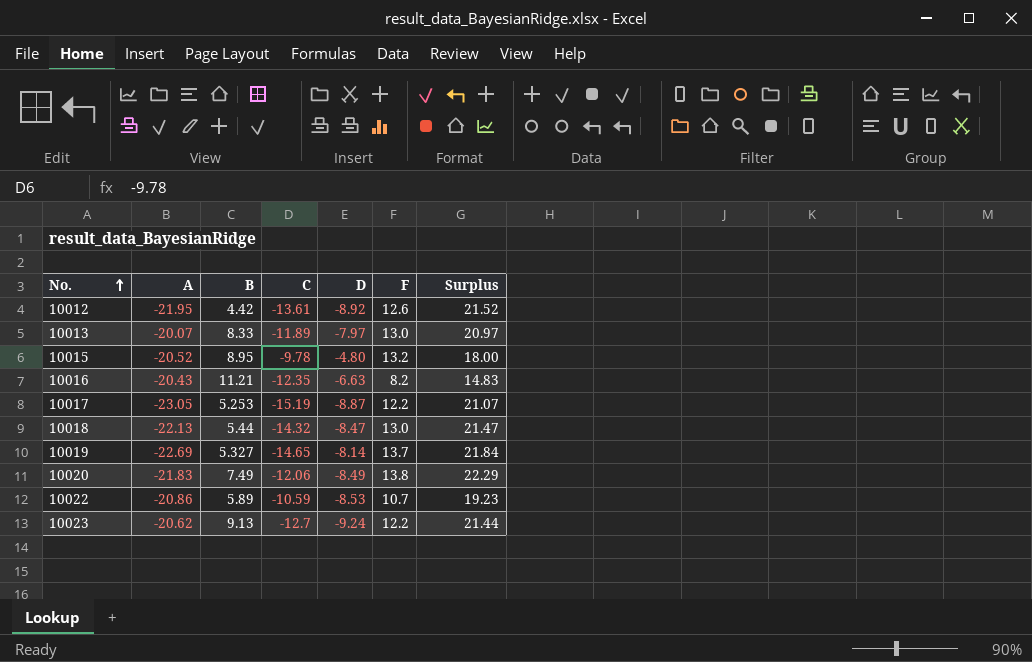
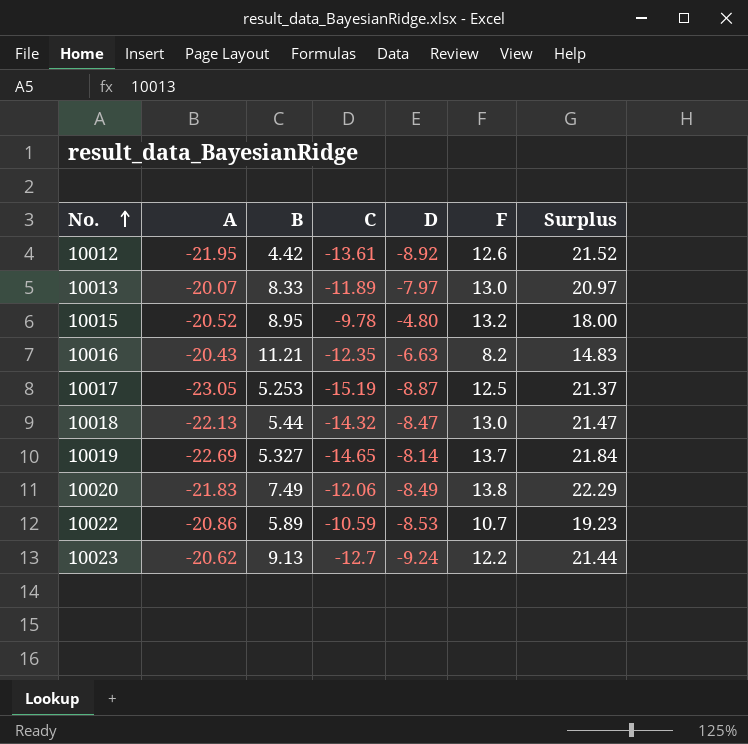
10017 | F: 12.2 -> 12.5
10017 | Surplus: 21.07 -> 21.37

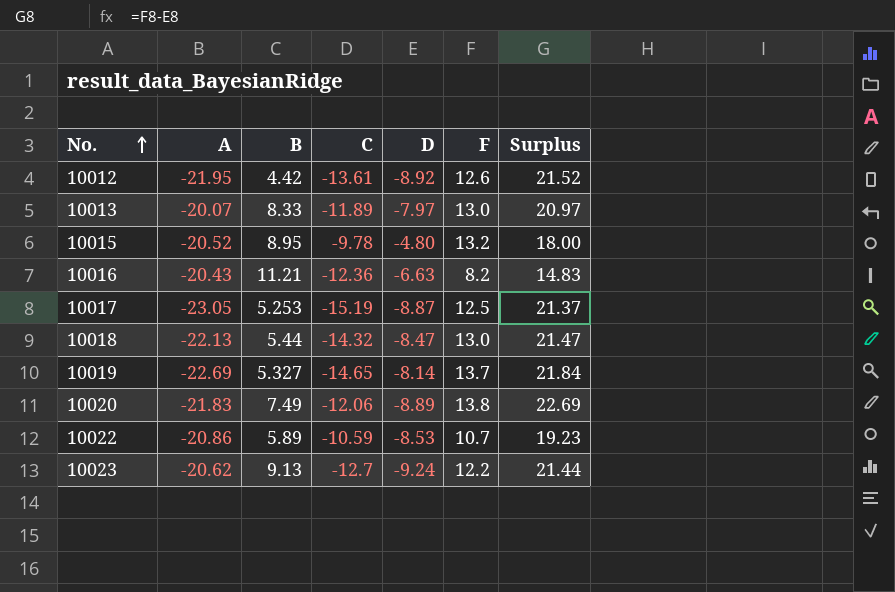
10016 | C: -12.35 -> -12.36
10020 | D: -8.49 -> -8.89
10020 | Surplus: 22.29 -> 22.69

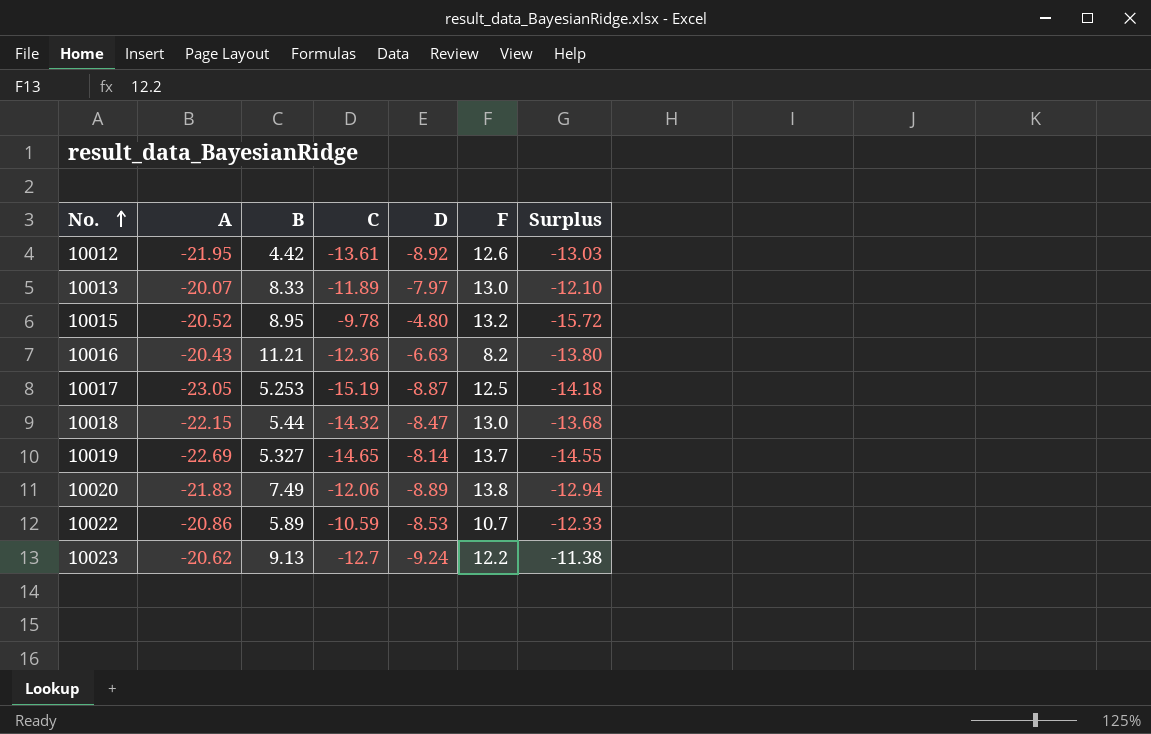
column Surplus | formula: [F] - [D] -> [A] - [D]
10018 | A: -22.13 -> -22.15

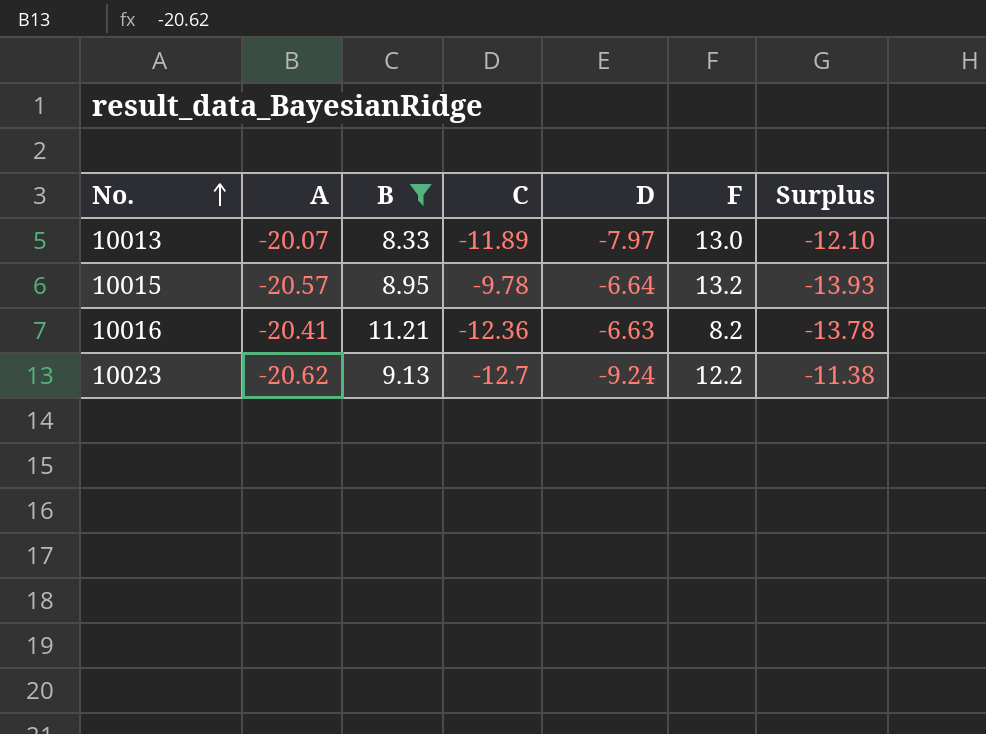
filter: none -> B >= 8.33
10015 | A: -20.52 -> -20.57
10015 | D: -4.80 -> -6.64
10015 | Surplus: -15.72 -> -13.93
10016 | A: -20.43 -> -20.41
10016 | Surplus: -13.80 -> -13.78

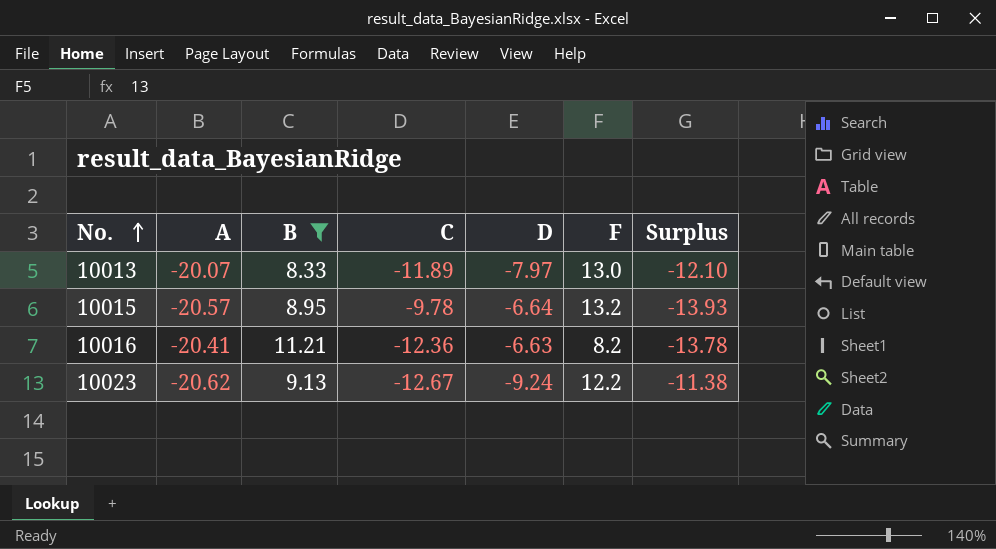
10023 | C: -12.7 -> -12.67

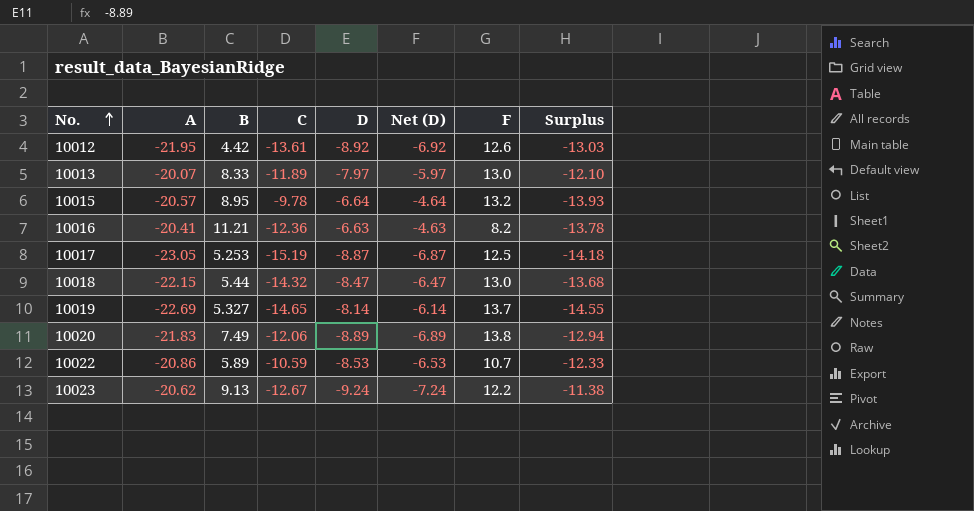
filter: B >= 8.33 -> none
column Net (D) | formula: none -> [D] + 2

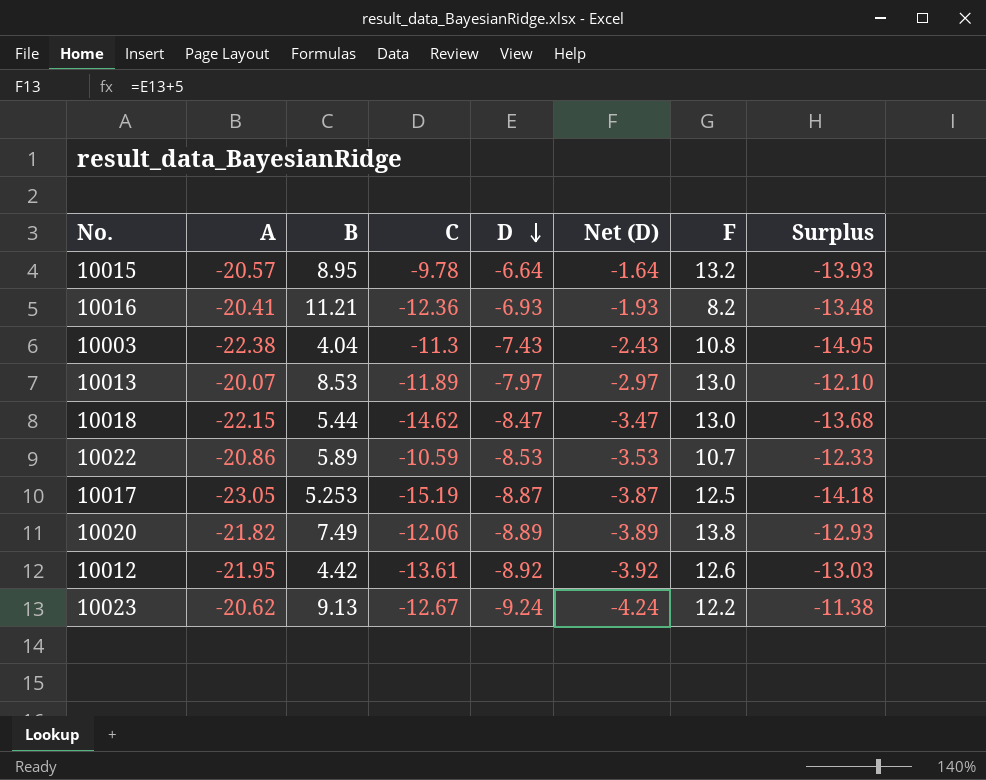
row order: No. ascending -> D descending
column Net (D) | formula: [D] + 2 -> [D] + 5
row 10019: -22.69 | 5.327 | -14.65 | -8.14 | -6.14 | 13.7 | -14.55 -> none
10016 | D: -6.63 -> -6.93
10016 | Surplus: -13.78 -> -13.48
row 10003: none -> -22.38 | 4.04 | -11.3 | -7.43 | -2.43 | 10.8 | -14.95
10013 | B: 8.33 -> 8.53
10018 | C: -14.32 -> -14.62
10020 | A: -21.83 -> -21.82
10020 | Surplus: -12.94 -> -12.93

